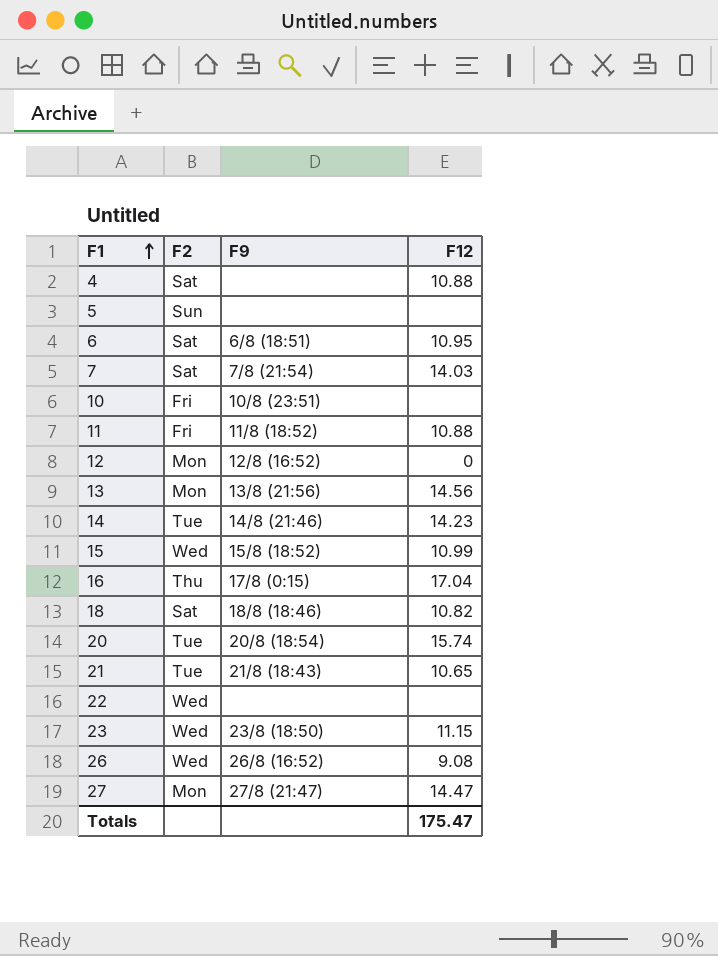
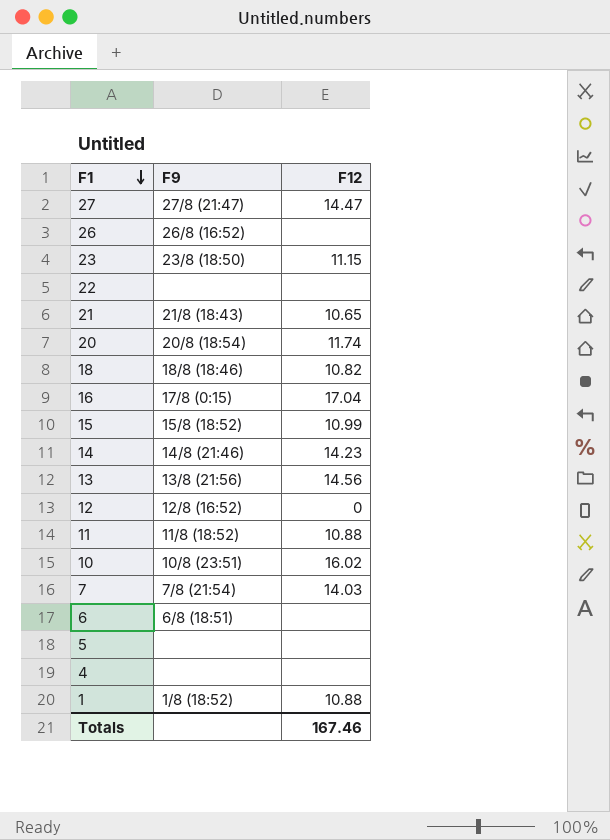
row order: F1 ascending -> F1 descending
column F2 | position: 2 -> none
26 | F12: 9.08 -> none
20 | F12: 15.74 -> 11.74
10 | F12: none -> 16.02
6 | F12: 10.95 -> none
4 | F12: 10.88 -> none
row 1: none -> 1/8 (18:52) | 10.88
Totals | F12: 175.47 -> 167.46

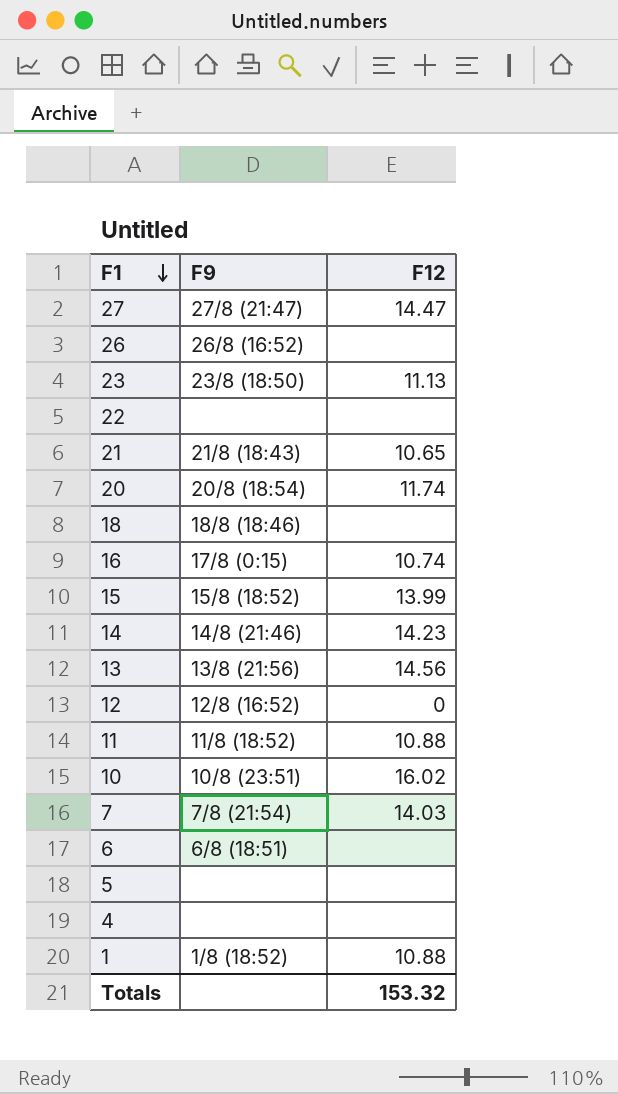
23 | F12: 11.15 -> 11.13
18 | F12: 10.82 -> none
16 | F12: 17.04 -> 10.74
15 | F12: 10.99 -> 13.99
Totals | F12: 167.46 -> 153.32

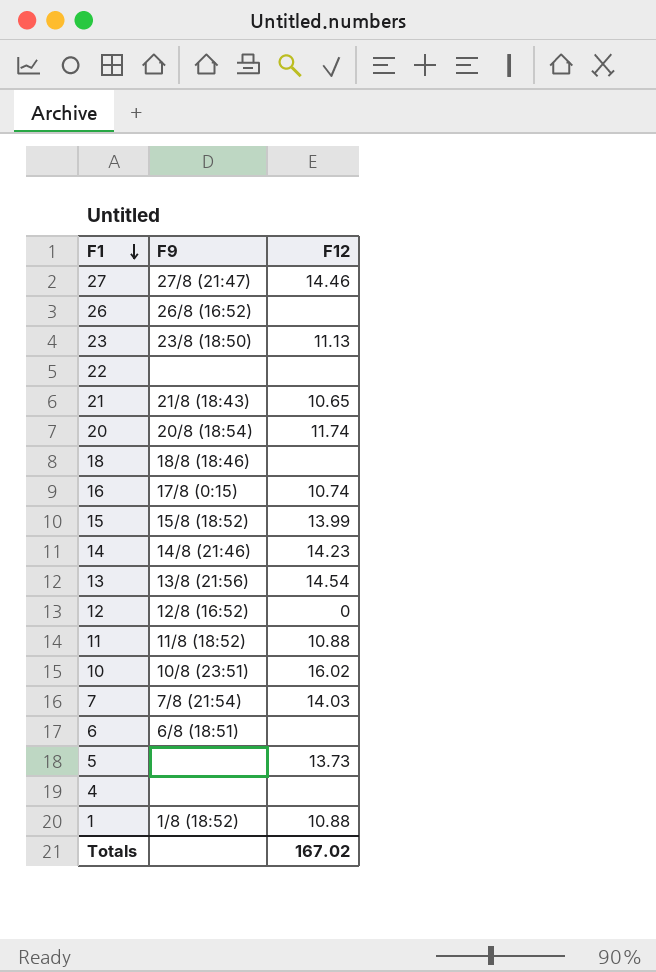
27 | F12: 14.47 -> 14.46
13 | F12: 14.56 -> 14.54
5 | F12: none -> 13.73
Totals | F12: 153.32 -> 167.02

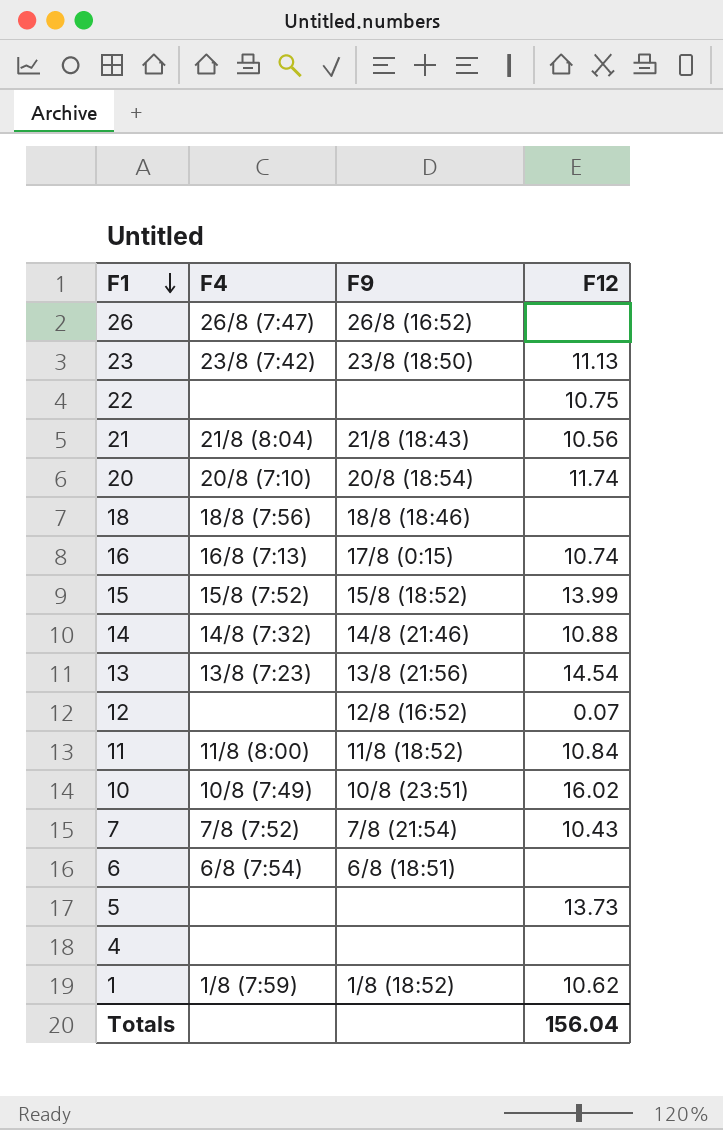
column F4 | position: none -> 2
row 27: 27/8 (21:47) | 14.46 -> none
22 | F12: none -> 10.75
21 | F12: 10.65 -> 10.56
14 | F12: 14.23 -> 10.88
12 | F12: 0 -> 0.07
11 | F12: 10.88 -> 10.84
7 | F12: 14.03 -> 10.43
1 | F12: 10.88 -> 10.62
Totals | F12: 167.02 -> 156.04

